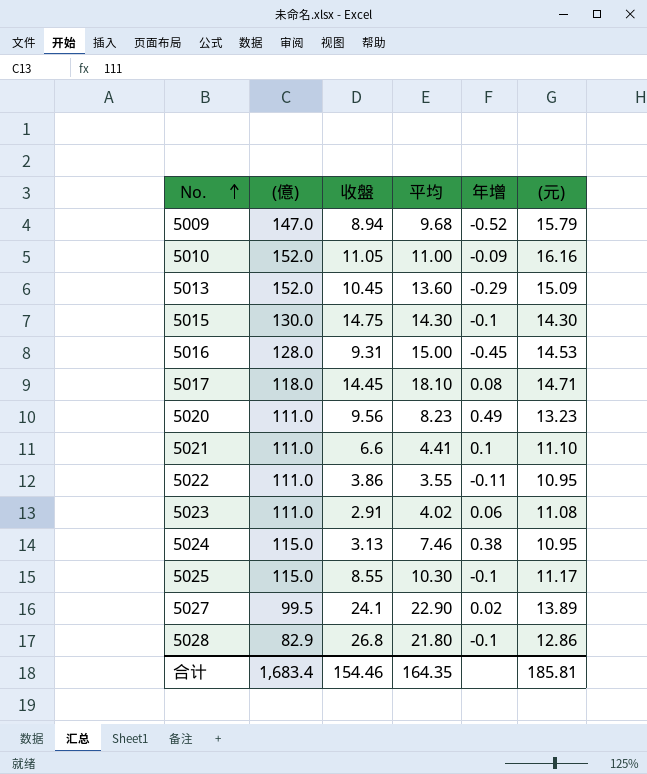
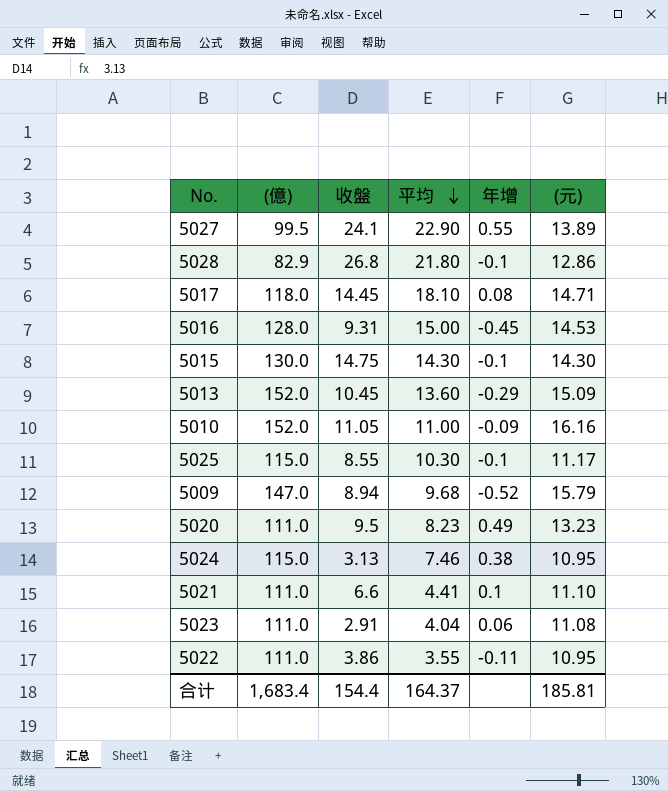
row order: No. ascending -> 平均 descending
5027 | 年增: 0.02 -> 0.55
5020 | 收盤: 9.56 -> 9.5
5023 | 平均: 4.02 -> 4.04
合计 | 收盤: 154.46 -> 154.4
合计 | 平均: 164.35 -> 164.37

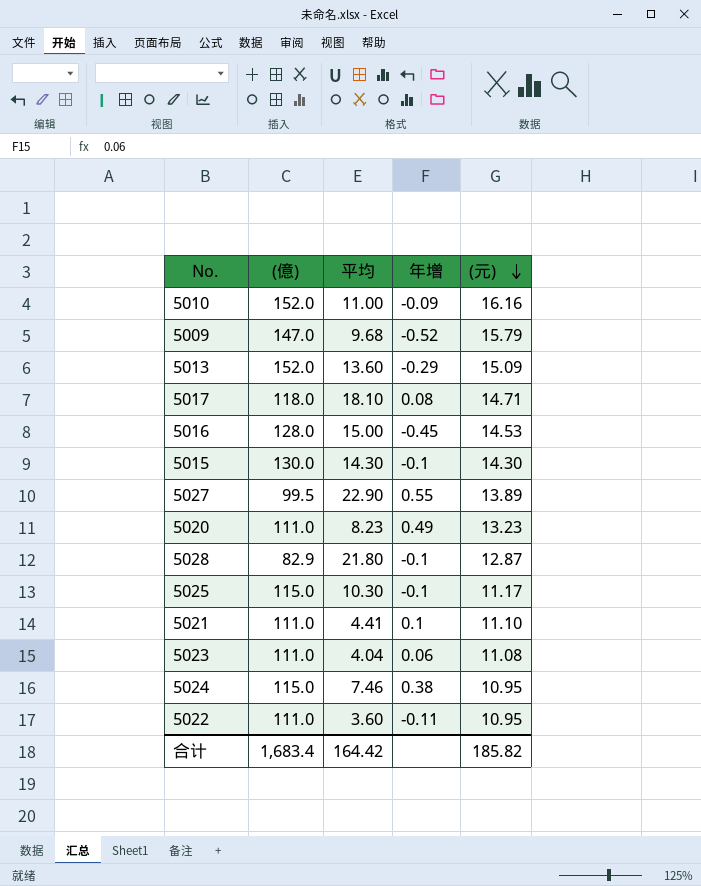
row order: 平均 descending -> (元) descending
column 收盤 | position: 3 -> none
5028 | (元): 12.86 -> 12.87
5022 | 平均: 3.55 -> 3.60
合计 | 平均: 164.37 -> 164.42
合计 | (元): 185.81 -> 185.82

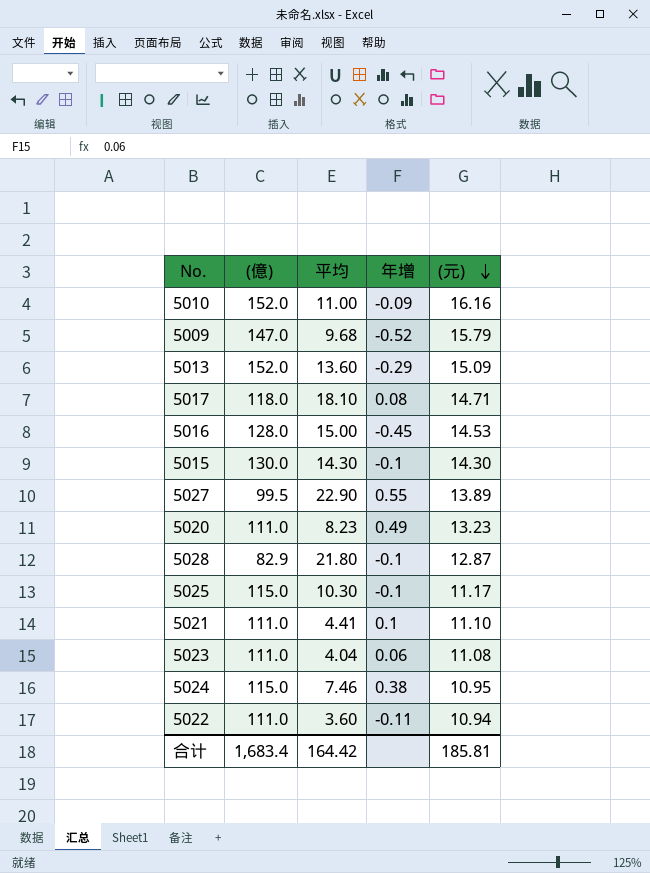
5022 | (元): 10.95 -> 10.94
合计 | (元): 185.82 -> 185.81

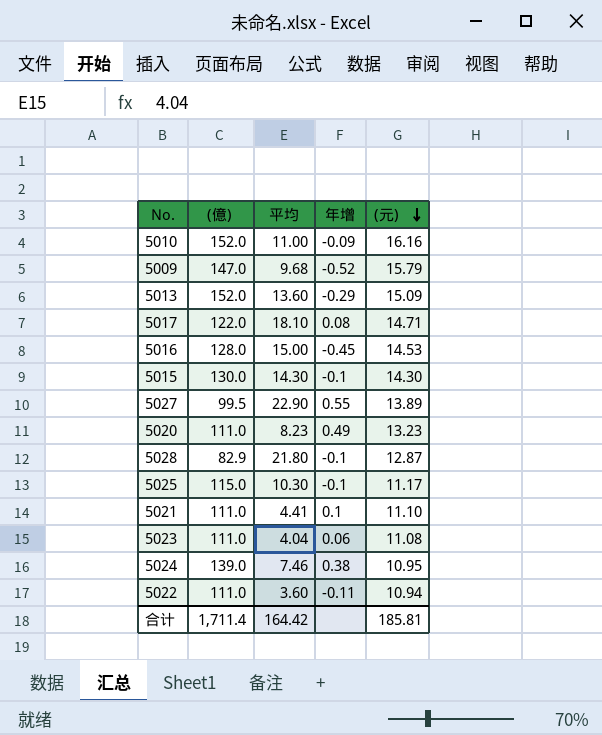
5017 | (億): 118.0 -> 122.0
5024 | (億): 115.0 -> 139.0
合计 | (億): 1,683.4 -> 1,711.4

